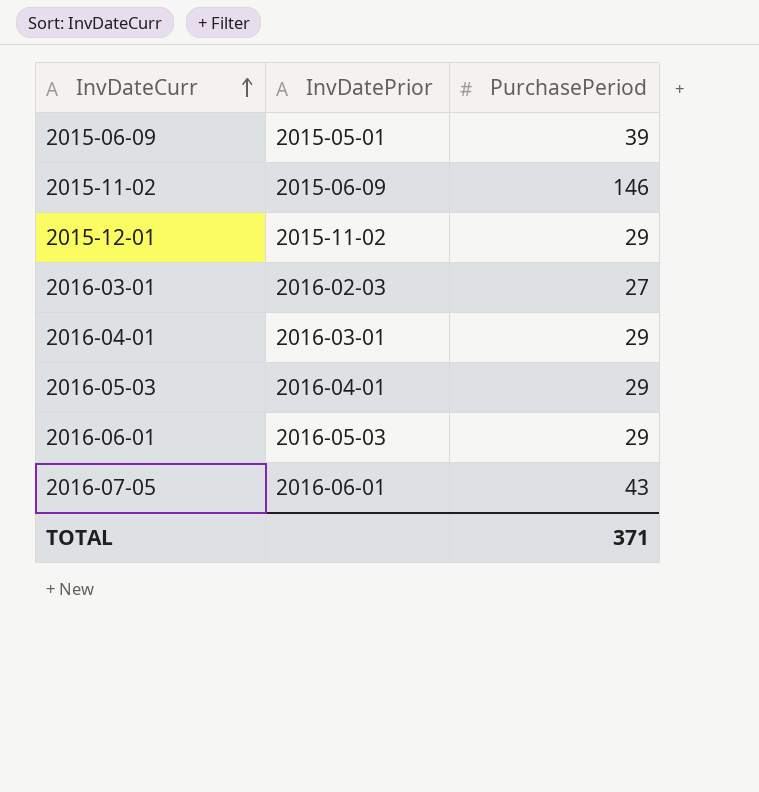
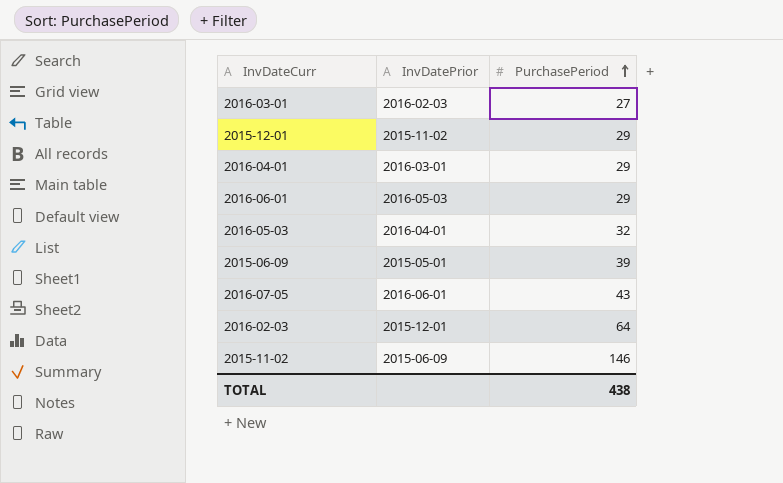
row order: InvDateCurr ascending -> PurchasePeriod ascending
2016-05-03 | PurchasePeriod: 29 -> 32
row 2016-02-03: none -> 2015-12-01 | 64
TOTAL | PurchasePeriod: 371 -> 438

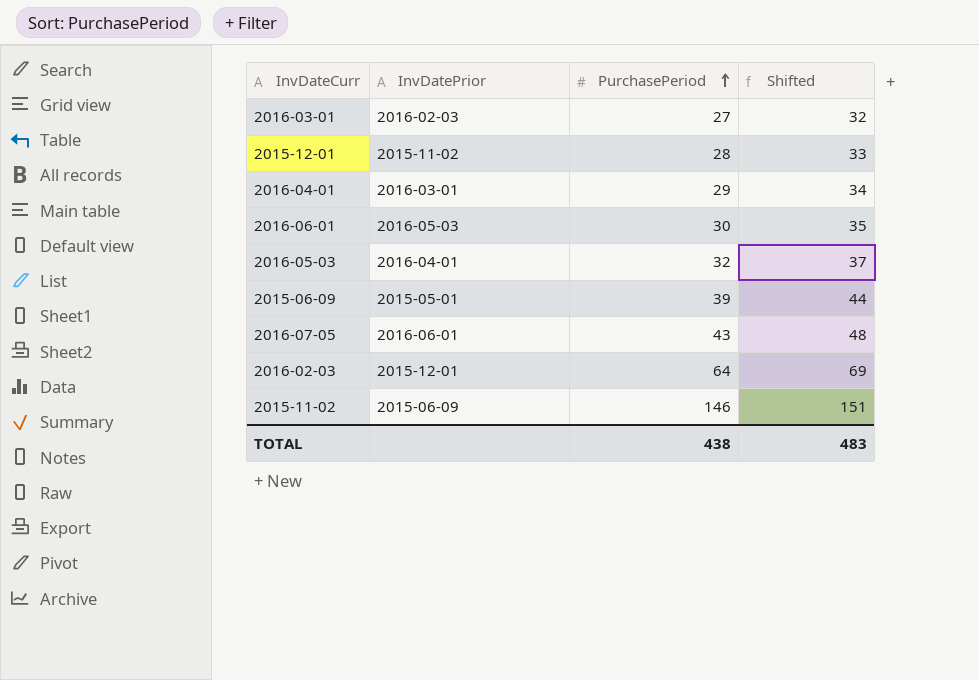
column Shifted | formula: none -> [PurchasePeriod] + 5
2015-12-01 | PurchasePeriod: 29 -> 28
2016-06-01 | PurchasePeriod: 29 -> 30

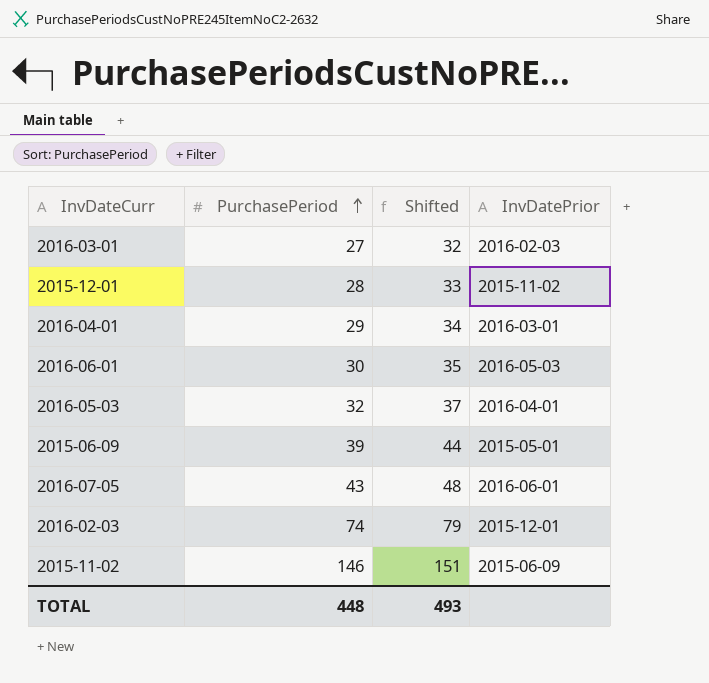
column InvDatePrior | position: 2 -> 4
2016-02-03 | PurchasePeriod: 64 -> 74
2016-02-03 | Shifted: 69 -> 79
TOTAL | PurchasePeriod: 438 -> 448
TOTAL | Shifted: 483 -> 493

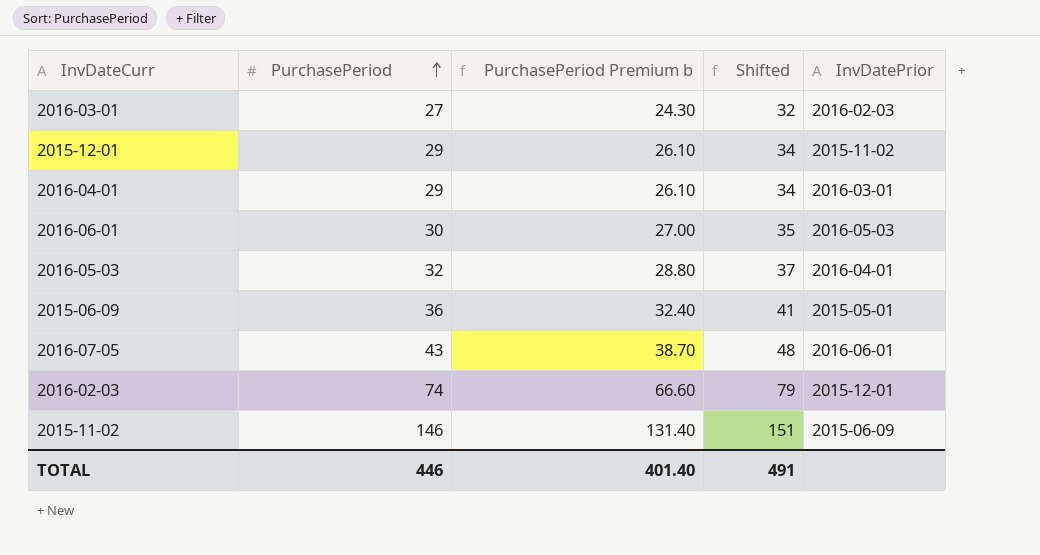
column PurchasePeriod Premium b | formula: none -> [PurchasePeriod] * 0.9
2015-12-01 | PurchasePeriod: 28 -> 29
2015-12-01 | Shifted: 33 -> 34
2015-06-09 | PurchasePeriod: 39 -> 36
2015-06-09 | Shifted: 44 -> 41
TOTAL | PurchasePeriod: 448 -> 446
TOTAL | Shifted: 493 -> 491

